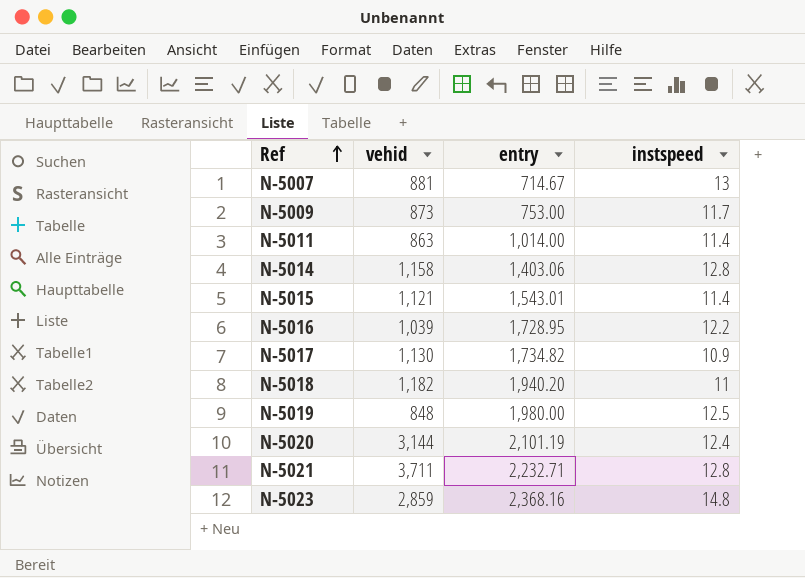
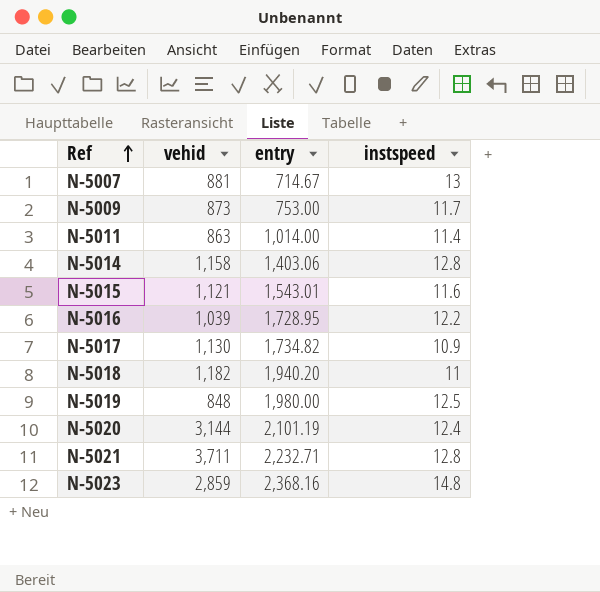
N-5015 | instspeed: 11.4 -> 11.6

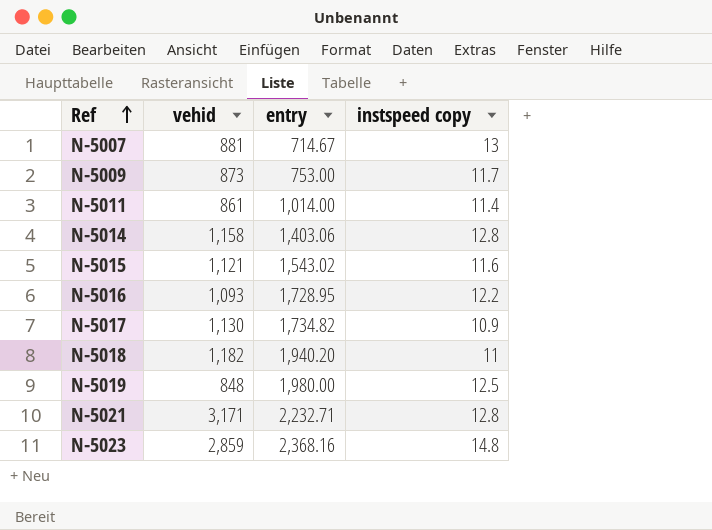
column name: instspeed -> instspeed copy
row N-5020: 3,144 | 2,101.19 | 12.4 -> none
N-5011 | vehid: 863 -> 861
N-5015 | entry: 1,543.01 -> 1,543.02
N-5016 | vehid: 1,039 -> 1,093
N-5021 | vehid: 3,711 -> 3,171

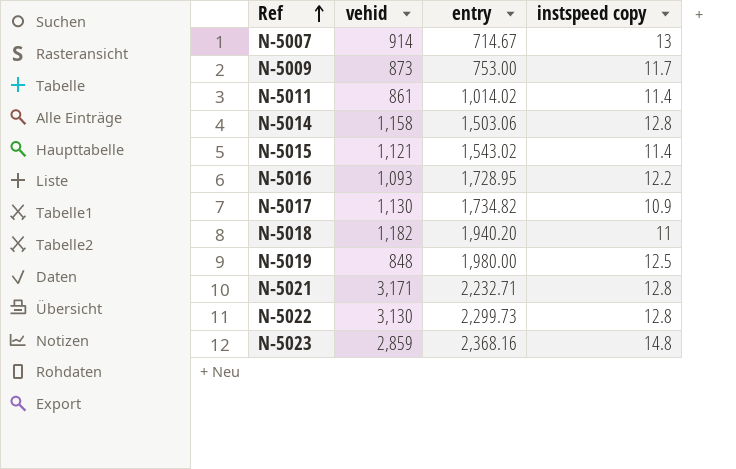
N-5007 | vehid: 881 -> 914
N-5011 | entry: 1,014.00 -> 1,014.02
N-5014 | entry: 1,403.06 -> 1,503.06
N-5015 | instspeed copy: 11.6 -> 11.4
row N-5022: none -> 3,130 | 2,299.73 | 12.8

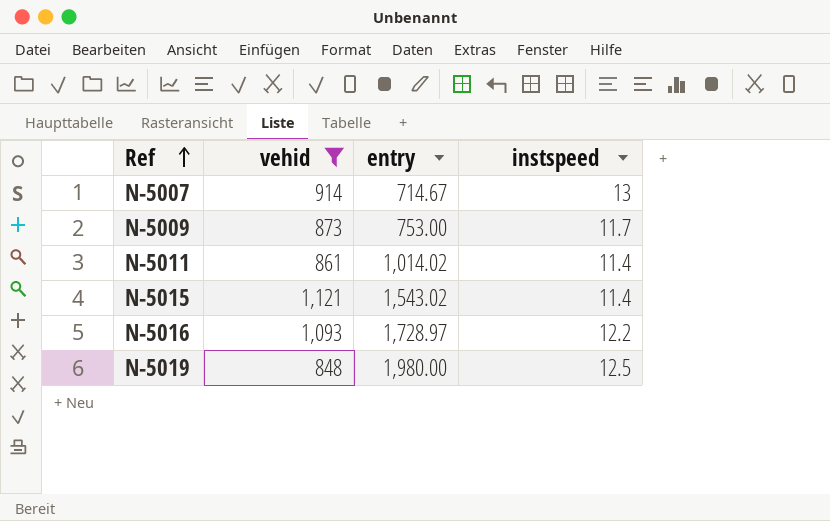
filter: none -> vehid <= 1,121
column name: instspeed copy -> instspeed
N-5016 | entry: 1,728.95 -> 1,728.97

